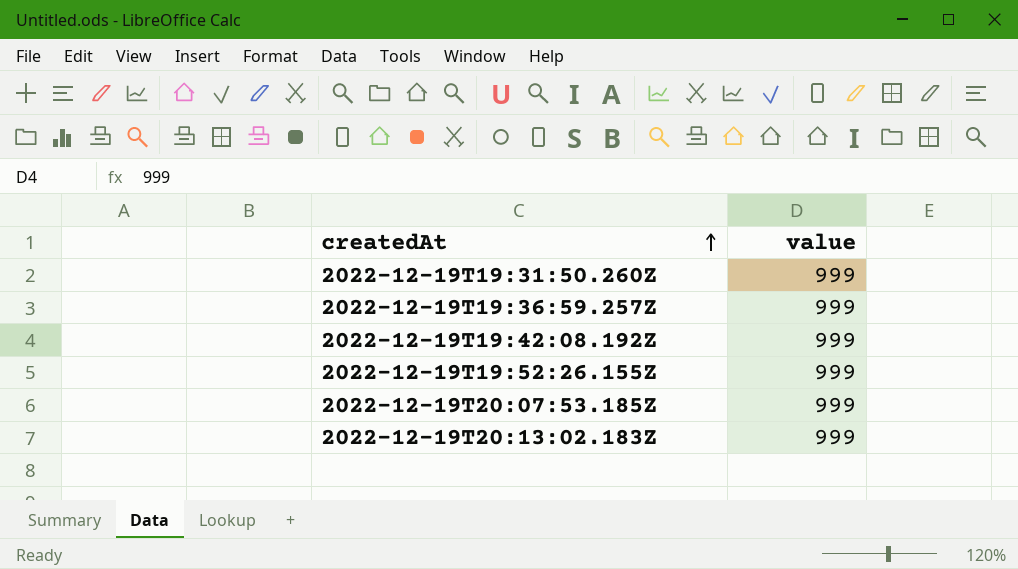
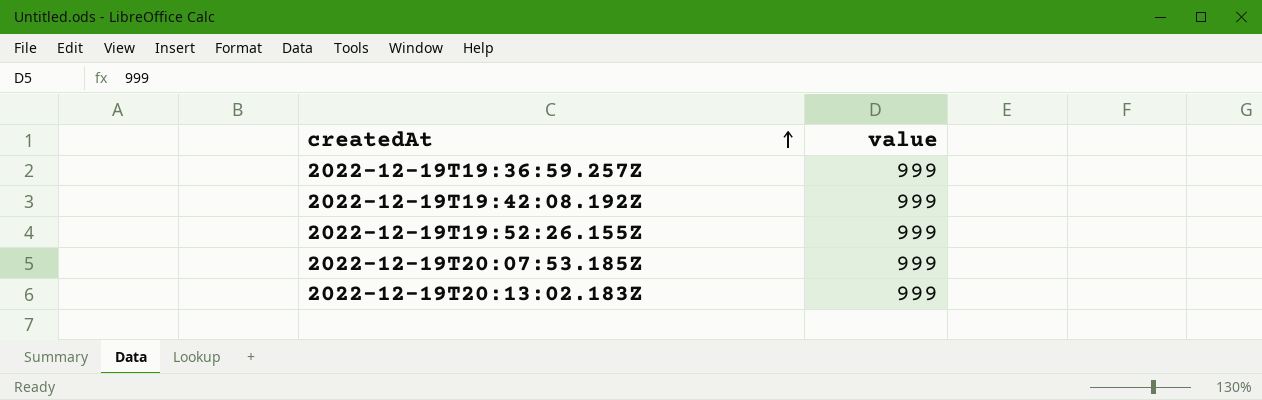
row 2022-12-19T19:31:50.260Z: 999 -> none

